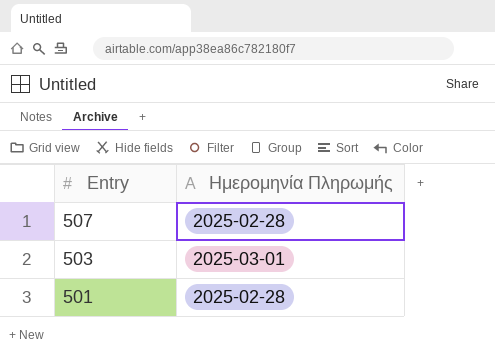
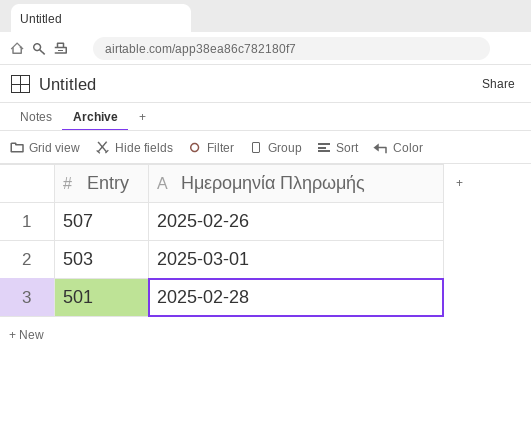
507 | Ημερομηνία Πληρωμής: 2025-02-28 -> 2025-02-26

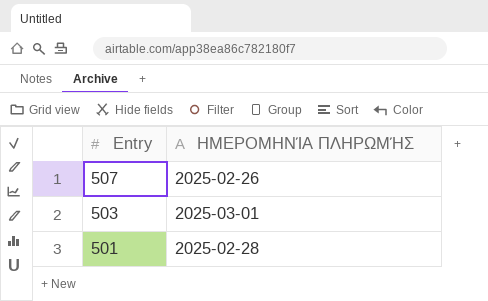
column name: Ημερομηνία Πληρωμής -> ΗΜΕΡΟΜΗΝΊΑ ΠΛΗΡΩΜΉΣ

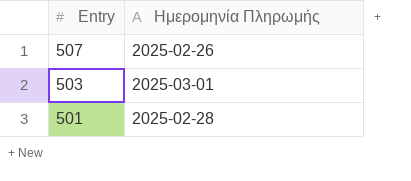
column name: ΗΜΕΡΟΜΗΝΊΑ ΠΛΗΡΩΜΉΣ -> Ημερομηνία Πληρωμής

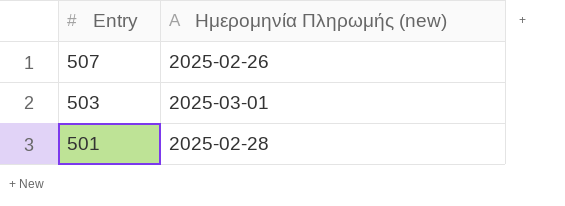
column name: Ημερομηνία Πληρωμής -> Ημερομηνία Πληρωμής (new)

